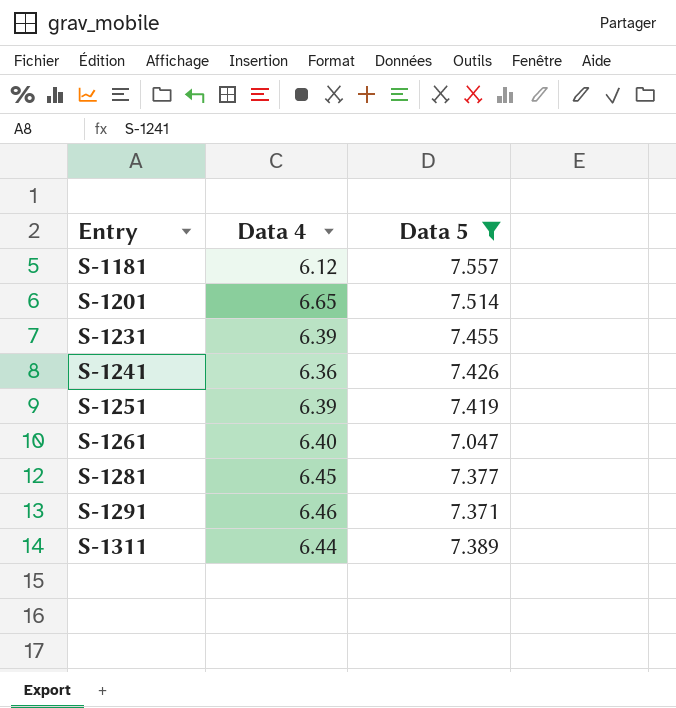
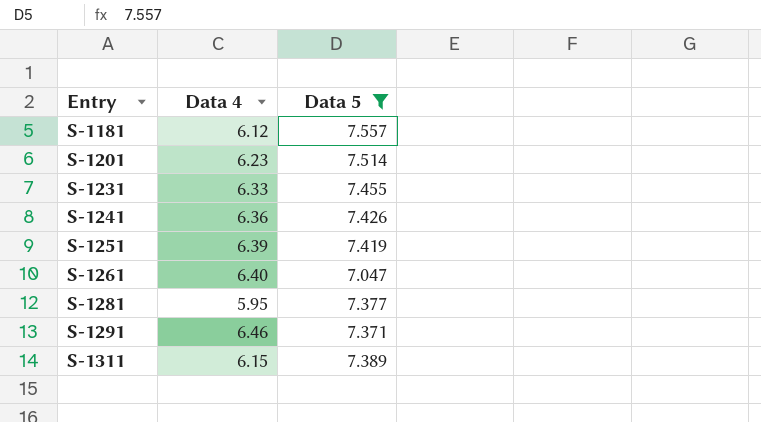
S-1201 | Data 4: 6.65 -> 6.23
S-1231 | Data 4: 6.39 -> 6.33
S-1281 | Data 4: 6.45 -> 5.95
S-1311 | Data 4: 6.44 -> 6.15

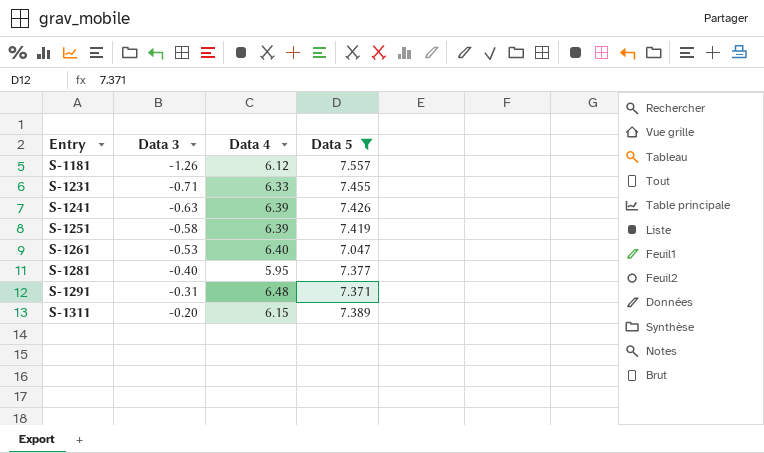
column Data 3 | position: none -> 2
row S-1201: 6.23 | 7.514 -> none
S-1241 | Data 4: 6.36 -> 6.39
S-1291 | Data 4: 6.46 -> 6.48

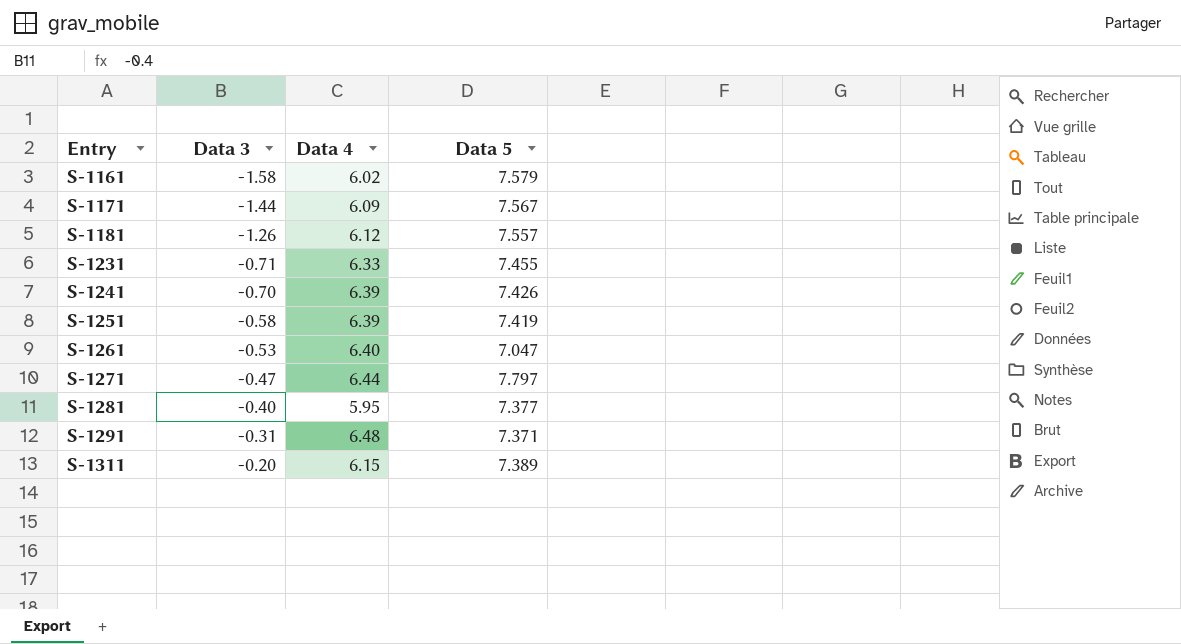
filter: Data 5 <= 7.557 -> none
S-1241 | Data 3: -0.63 -> -0.70

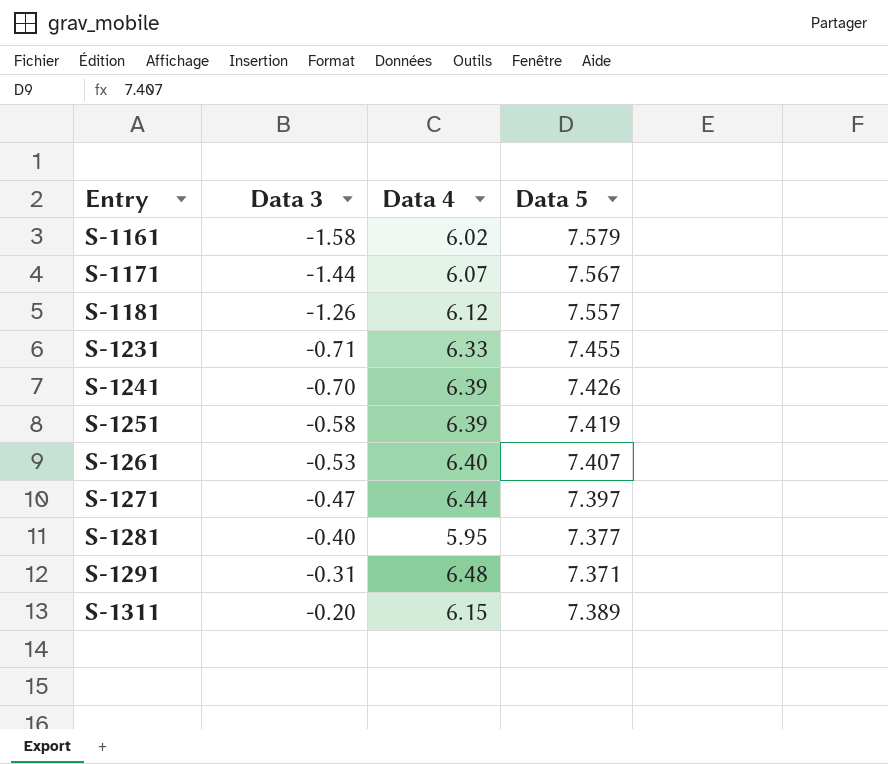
S-1171 | Data 4: 6.09 -> 6.07
S-1261 | Data 5: 7.047 -> 7.407
S-1271 | Data 5: 7.797 -> 7.397

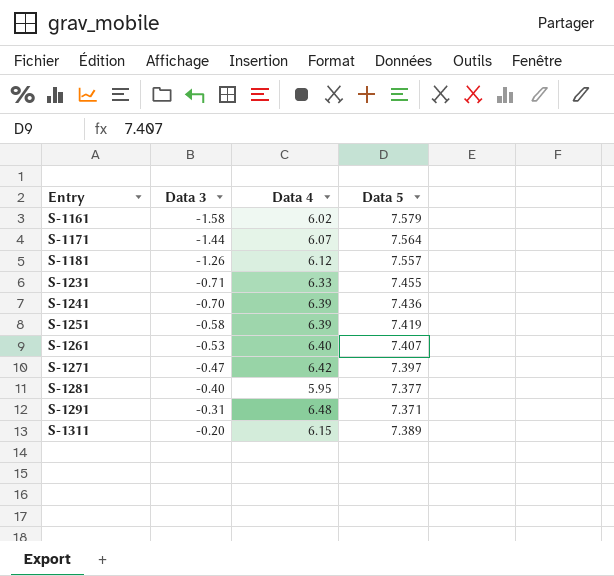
S-1171 | Data 5: 7.567 -> 7.564
S-1241 | Data 5: 7.426 -> 7.436
S-1271 | Data 4: 6.44 -> 6.42

